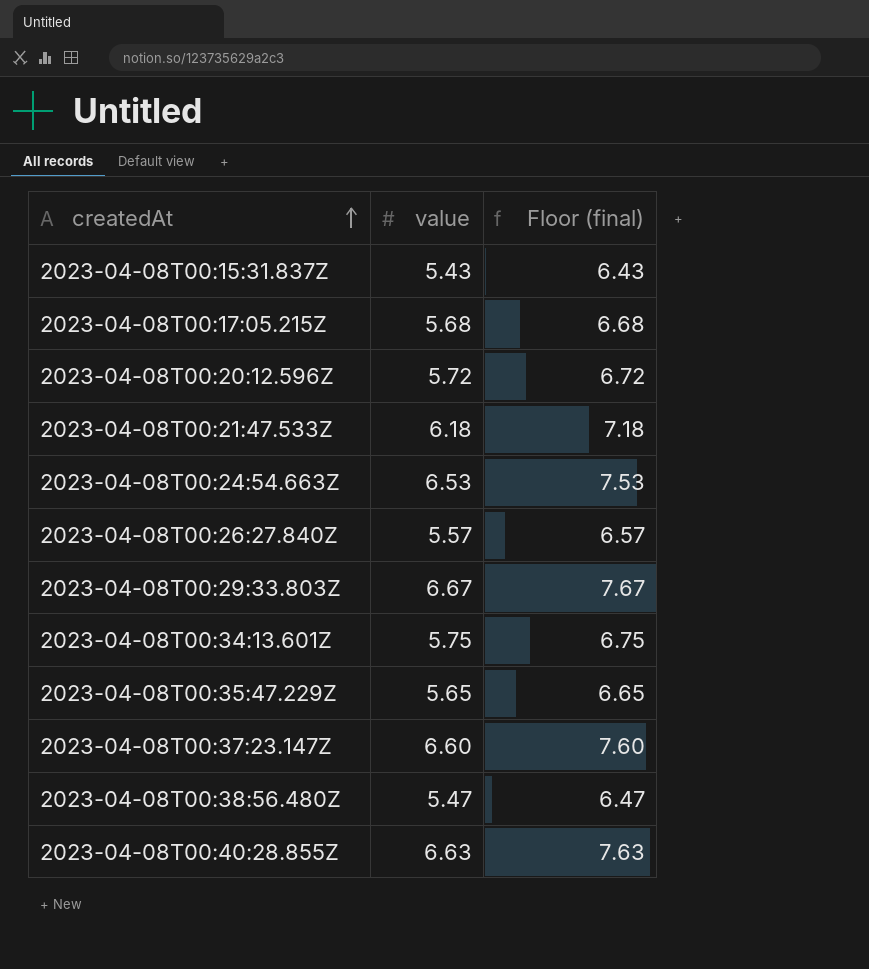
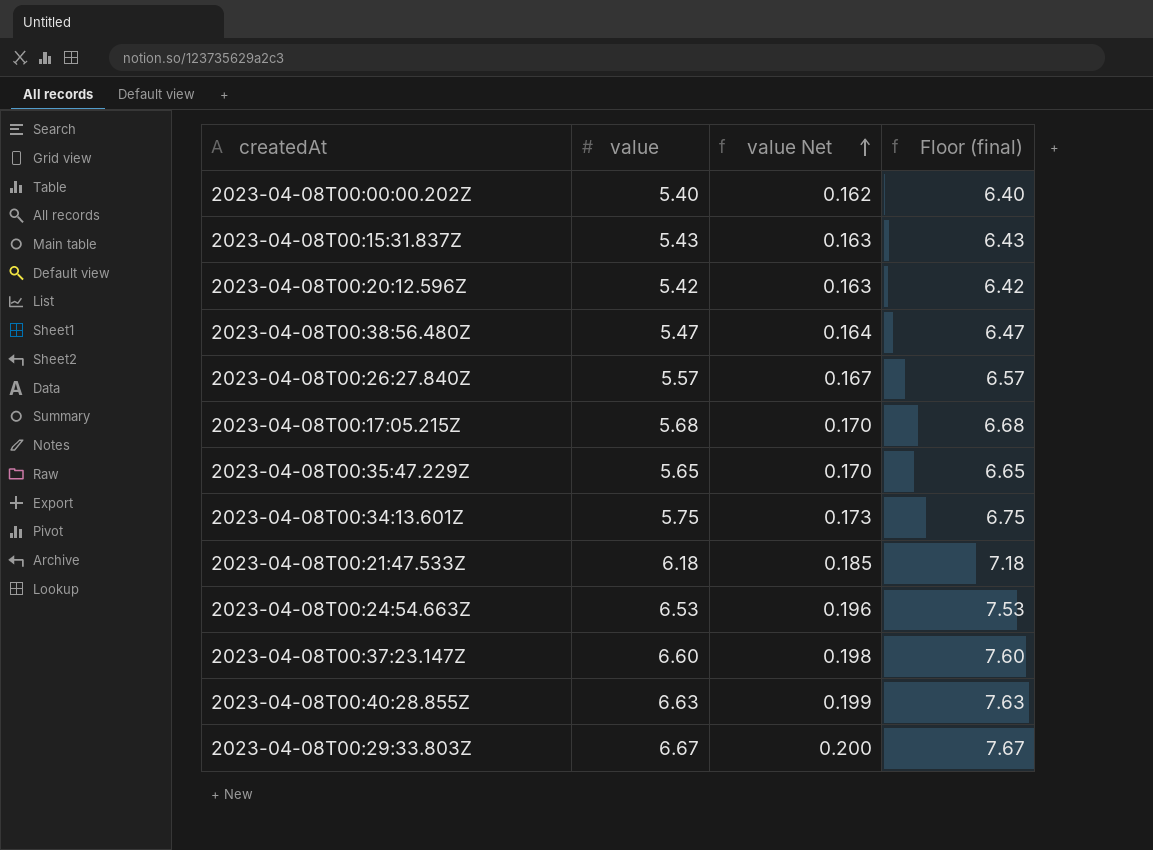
row order: createdAt ascending -> value Net ascending
column value Net | formula: none -> [value] * 0.03
row 2023-04-08T00:00:00.202Z: none -> 5.40 | 0.162 | 6.40
2023-04-08T00:20:12.596Z | value: 5.72 -> 5.42
2023-04-08T00:20:12.596Z | Floor (final): 6.72 -> 6.42

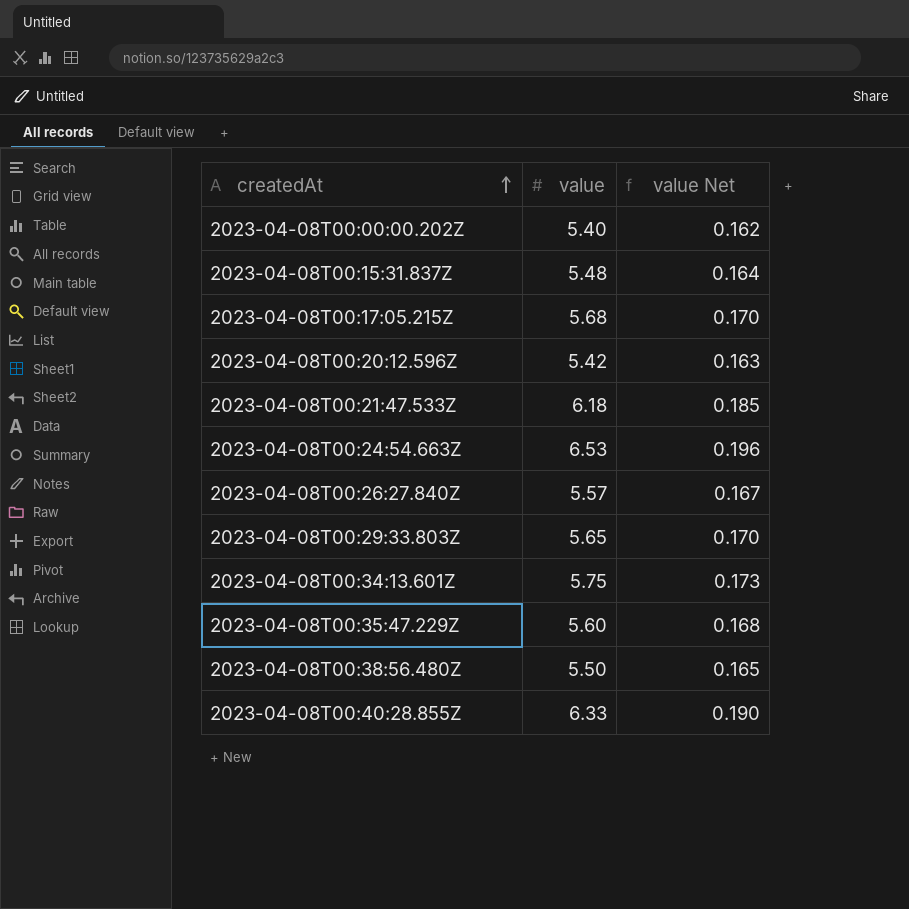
row order: value Net ascending -> createdAt ascending
column Floor (final) | formula: [value] + 1 -> none
row 2023-04-08T00:37:23.147Z: 6.60 | 0.198 | 7.60 -> none
2023-04-08T00:15:31.837Z | value: 5.43 -> 5.48
2023-04-08T00:15:31.837Z | value Net: 0.163 -> 0.164
2023-04-08T00:29:33.803Z | value: 6.67 -> 5.65
2023-04-08T00:29:33.803Z | value Net: 0.200 -> 0.170
2023-04-08T00:35:47.229Z | value: 5.65 -> 5.60
2023-04-08T00:35:47.229Z | value Net: 0.170 -> 0.168
2023-04-08T00:38:56.480Z | value: 5.47 -> 5.50
2023-04-08T00:38:56.480Z | value Net: 0.164 -> 0.165
2023-04-08T00:40:28.855Z | value: 6.63 -> 6.33
2023-04-08T00:40:28.855Z | value Net: 0.199 -> 0.190

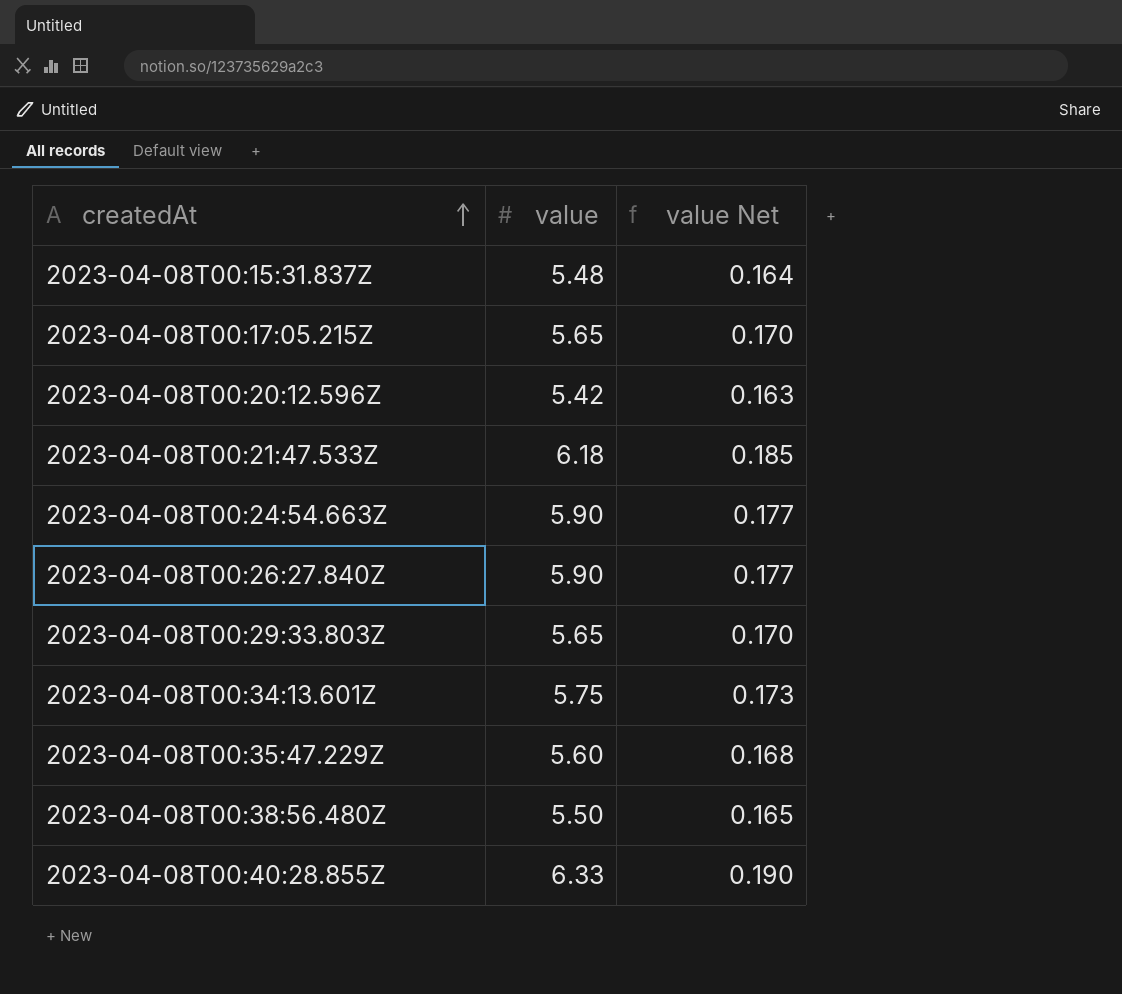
row 2023-04-08T00:00:00.202Z: 5.40 | 0.162 -> none
2023-04-08T00:17:05.215Z | value: 5.68 -> 5.65
2023-04-08T00:24:54.663Z | value: 6.53 -> 5.90
2023-04-08T00:24:54.663Z | value Net: 0.196 -> 0.177
2023-04-08T00:26:27.840Z | value: 5.57 -> 5.90
2023-04-08T00:26:27.840Z | value Net: 0.167 -> 0.177

